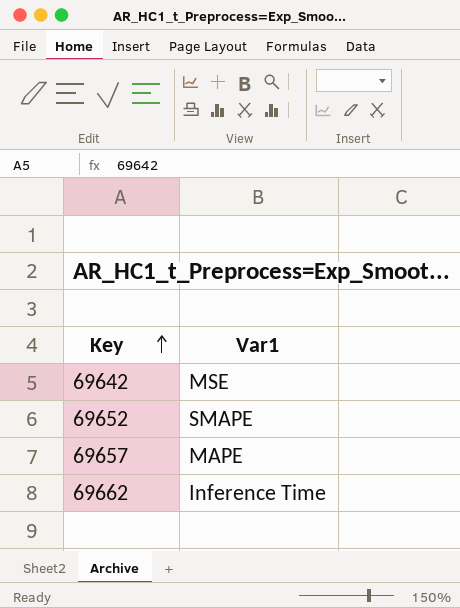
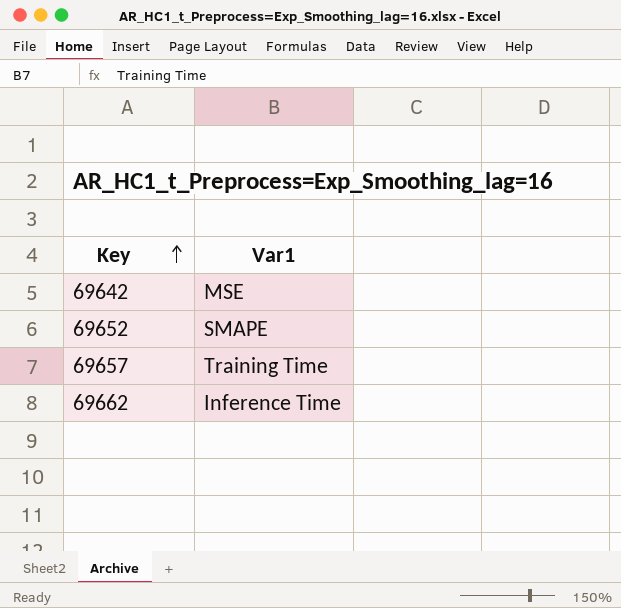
69657 | Var1: MAPE -> Training Time

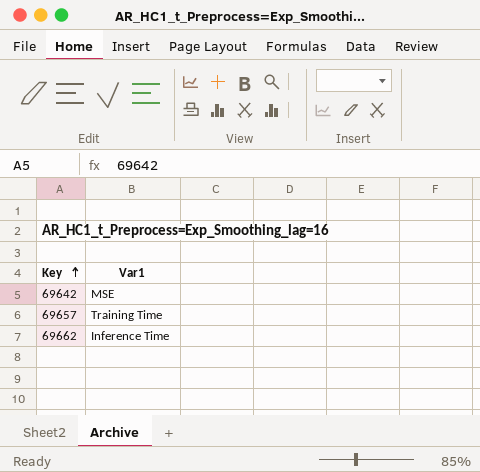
row 69652: SMAPE -> none

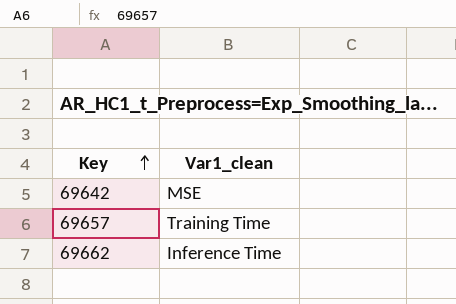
column name: Var1 -> Var1_clean

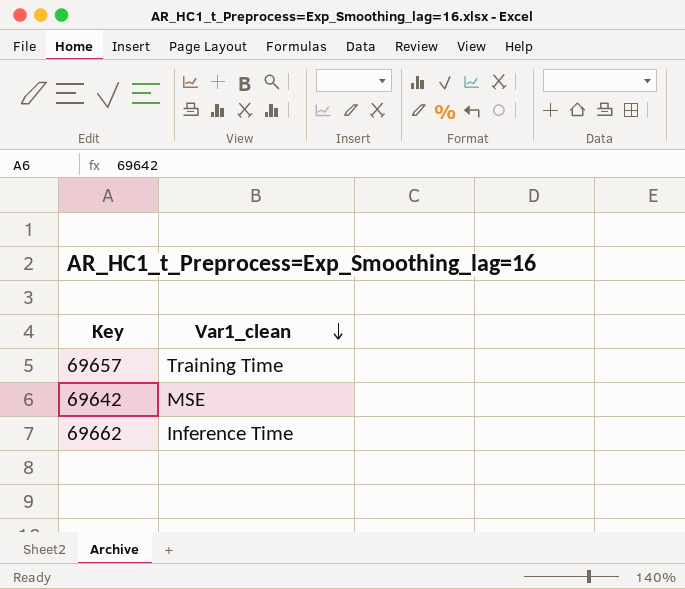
row order: Key ascending -> Var1_clean descending

